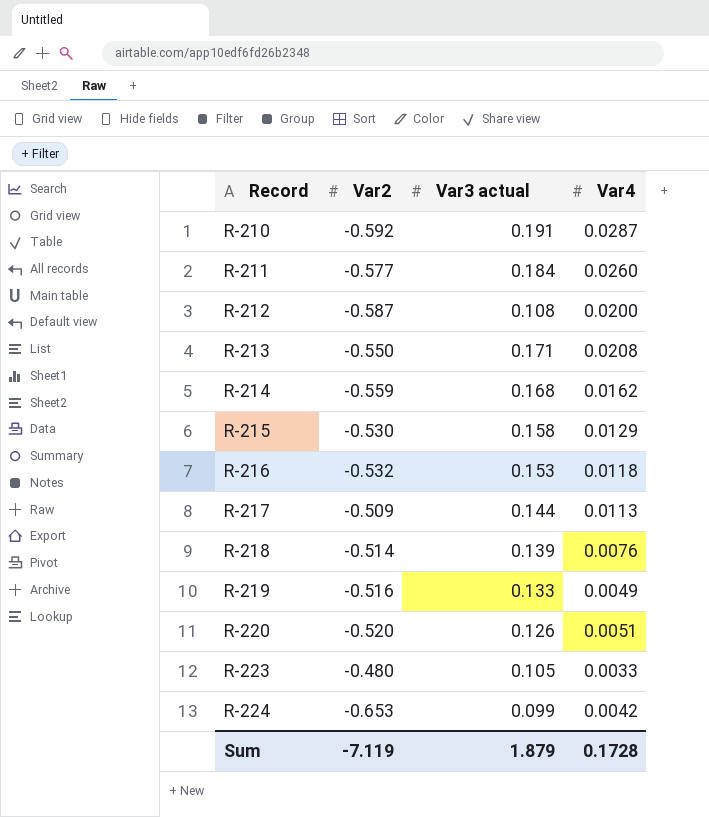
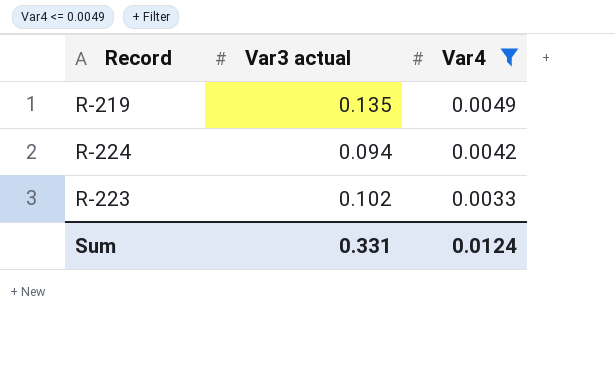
filter: none -> Var4 <= 0.0049
row order: Record ascending -> Var4 descending
column Var2 | position: 2 -> none
R-219 | Var3 actual: 0.133 -> 0.135
R-224 | Var3 actual: 0.099 -> 0.094
R-223 | Var3 actual: 0.105 -> 0.102
Sum | Var3 actual: 1.879 -> 0.331
Sum | Var4: 0.1728 -> 0.0124

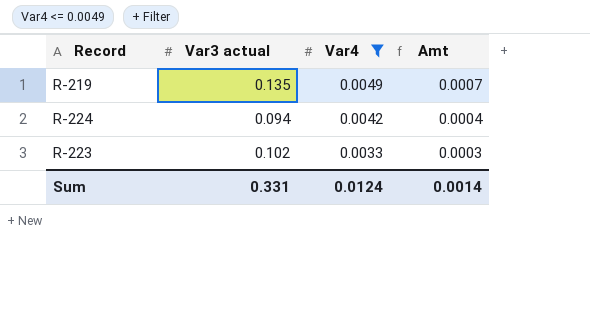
column Amt | formula: none -> [Var3 actual] * [Var4]

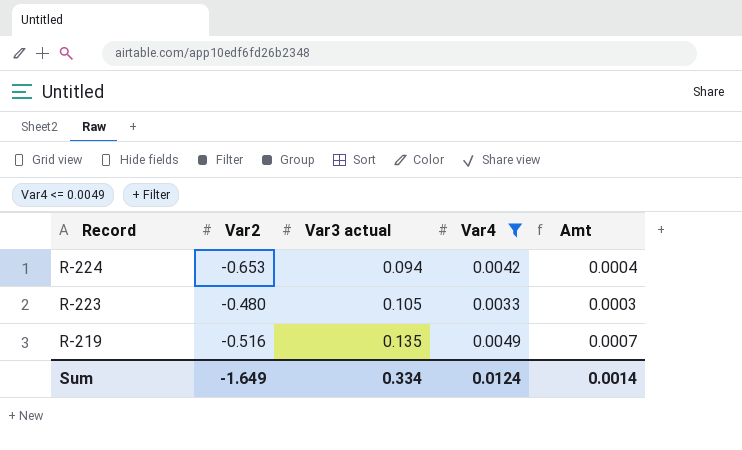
row order: Var4 descending -> Record descending
column Var2 | position: none -> 2
R-223 | Var3 actual: 0.102 -> 0.105
Sum | Var3 actual: 0.331 -> 0.334

